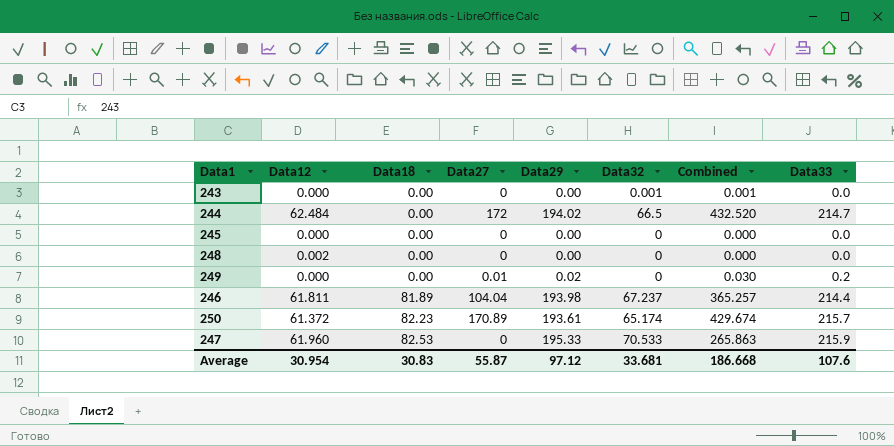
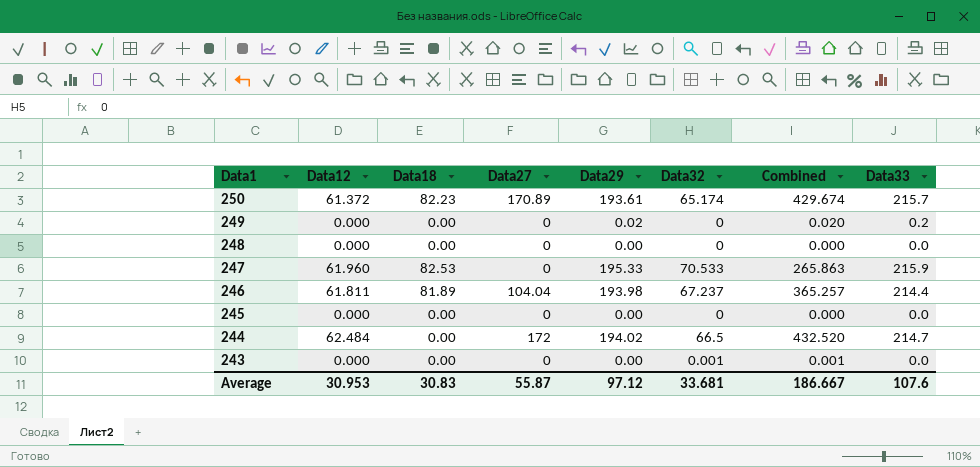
row order: Data18 ascending -> Data1 descending
249 | Data27: 0.01 -> 0
249 | Combined: 0.030 -> 0.020
248 | Data12: 0.002 -> 0.000
Average | Data12: 30.954 -> 30.953
Average | Combined: 186.668 -> 186.667

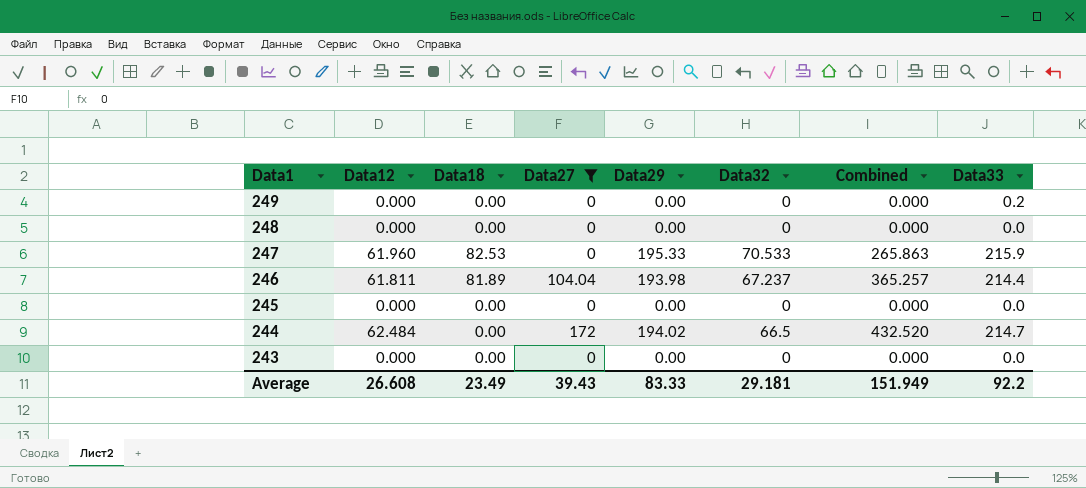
filter: none -> Data27 != 170.89
249 | Data29: 0.02 -> 0.00
249 | Combined: 0.020 -> 0.000
243 | Data32: 0.001 -> 0
243 | Combined: 0.001 -> 0.000
Average | Data12: 30.953 -> 26.608
Average | Data18: 30.83 -> 23.49
Average | Data27: 55.87 -> 39.43
Average | Data29: 97.12 -> 83.33
Average | Data32: 33.681 -> 29.181
Average | Combined: 186.667 -> 151.949
Average | Data33: 107.6 -> 92.2

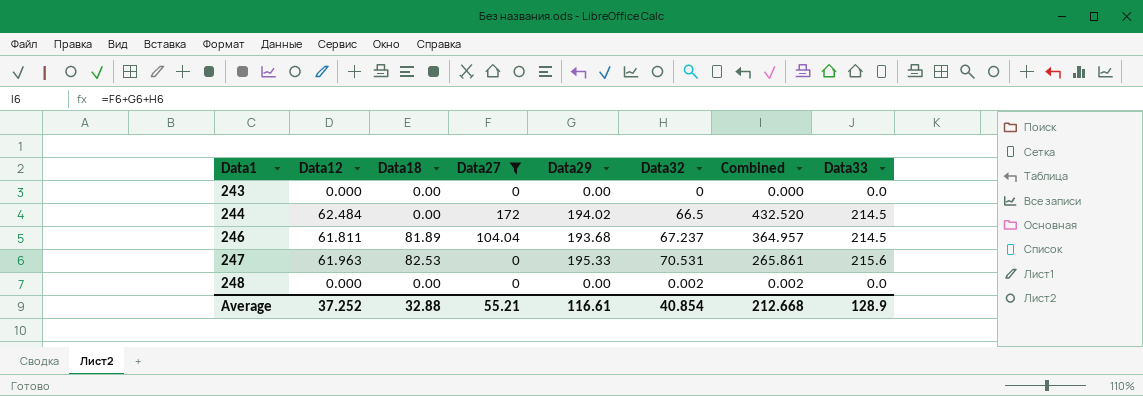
row order: Data1 descending -> Data1 ascending
row 249: 0.000 | 0.00 | 0 | 0.00 | 0 | 0.000 | 0.2 -> none
row 245: 0.000 | 0.00 | 0 | 0.00 | 0 | 0.000 | 0.0 -> none
244 | Data33: 214.7 -> 214.5
246 | Data29: 193.98 -> 193.68
246 | Combined: 365.257 -> 364.957
246 | Data33: 214.4 -> 214.5
247 | Data12: 61.960 -> 61.963
247 | Data32: 70.533 -> 70.531
247 | Combined: 265.863 -> 265.861
247 | Data33: 215.9 -> 215.6
248 | Data32: 0 -> 0.002
248 | Combined: 0.000 -> 0.002
Average | Data12: 26.608 -> 37.252
Average | Data18: 23.49 -> 32.88
Average | Data27: 39.43 -> 55.21
Average | Data29: 83.33 -> 116.61
Average | Data32: 29.181 -> 40.854
Average | Combined: 151.949 -> 212.668
Average | Data33: 92.2 -> 128.9

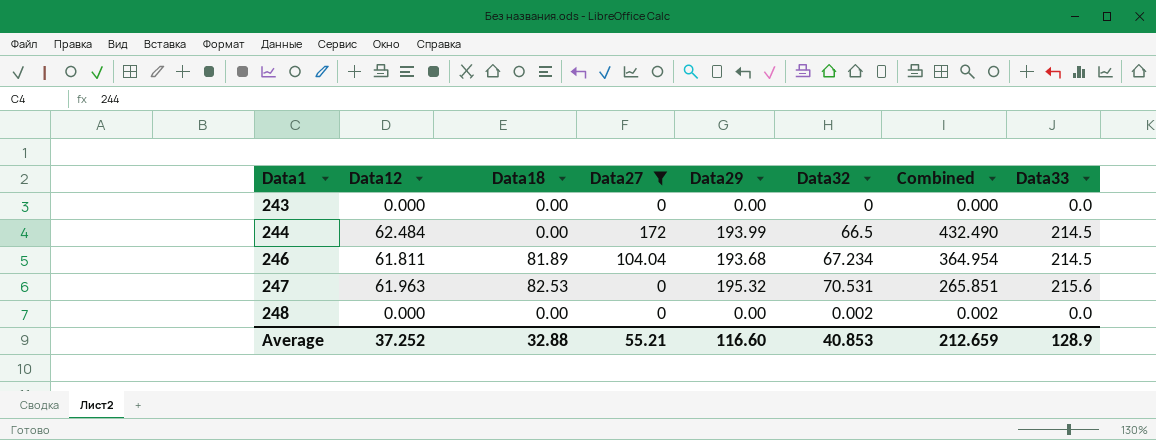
244 | Data29: 194.02 -> 193.99
244 | Combined: 432.520 -> 432.490
246 | Data32: 67.237 -> 67.234
246 | Combined: 364.957 -> 364.954
247 | Data29: 195.33 -> 195.32
247 | Combined: 265.861 -> 265.851
Average | Data29: 116.61 -> 116.60
Average | Data32: 40.854 -> 40.853
Average | Combined: 212.668 -> 212.659

